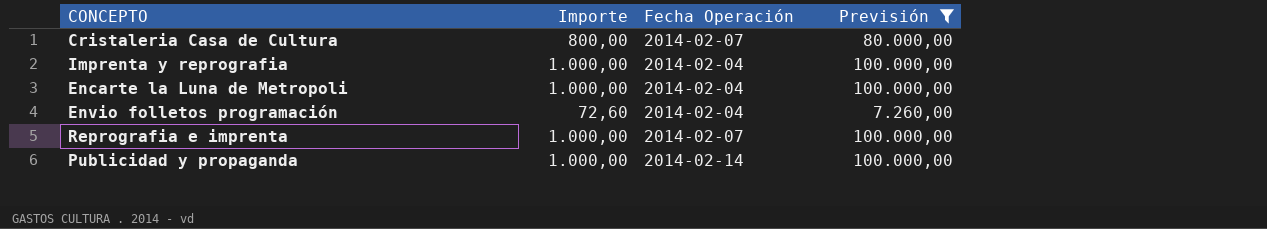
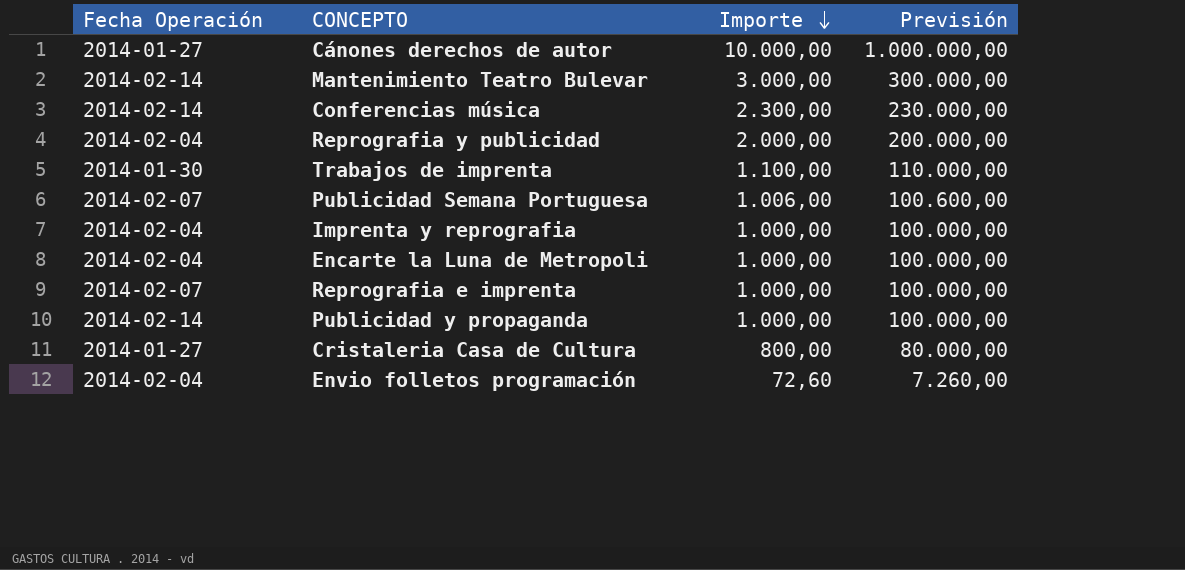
filter: Previsión <= 100.000,00 -> none
row order: none -> Importe descending
column Fecha Operación | position: 3 -> 1
Cristaleria Casa de Cultura | Fecha Operación: 2014-02-07 -> 2014-01-27

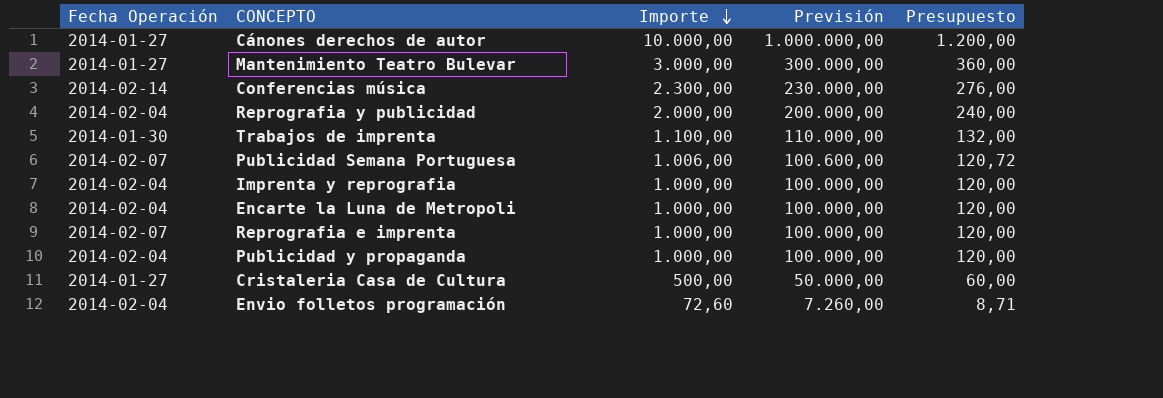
column Presupuesto | formula: none -> [Importe] * 0,12
Mantenimiento Teatro Bulevar | Fecha Operación: 2014-02-14 -> 2014-01-27
Publicidad y propaganda | Fecha Operación: 2014-02-14 -> 2014-02-04
Cristaleria Casa de Cultura | Importe: 800,00 -> 500,00
Cristaleria Casa de Cultura | Previsión: 80.000,00 -> 50.000,00

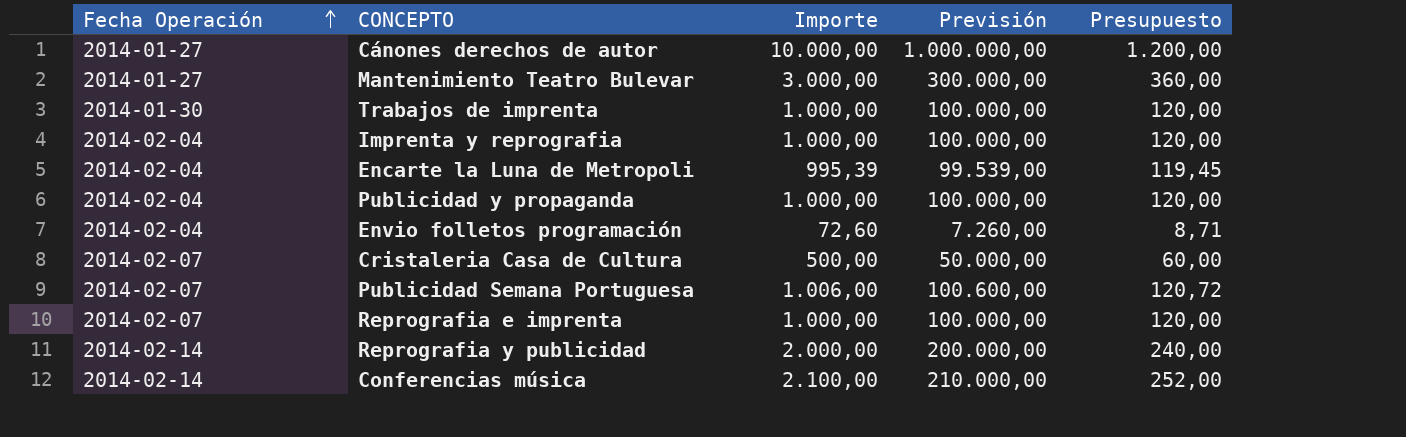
row order: Importe descending -> Fecha Operación ascending
Trabajos de imprenta | Importe: 1.100,00 -> 1.000,00
Trabajos de imprenta | Previsión: 110.000,00 -> 100.000,00
Trabajos de imprenta | Presupuesto: 132,00 -> 120,00
Encarte la Luna de Metropoli | Importe: 1.000,00 -> 995,39
Encarte la Luna de Metropoli | Previsión: 100.000,00 -> 99.539,00
Encarte la Luna de Metropoli | Presupuesto: 120,00 -> 119,45
Cristaleria Casa de Cultura | Fecha Operación: 2014-01-27 -> 2014-02-07
Reprografia y publicidad | Fecha Operación: 2014-02-04 -> 2014-02-14
Conferencias música | Importe: 2.300,00 -> 2.100,00
Conferencias música | Previsión: 230.000,00 -> 210.000,00
Conferencias música | Presupuesto: 276,00 -> 252,00

